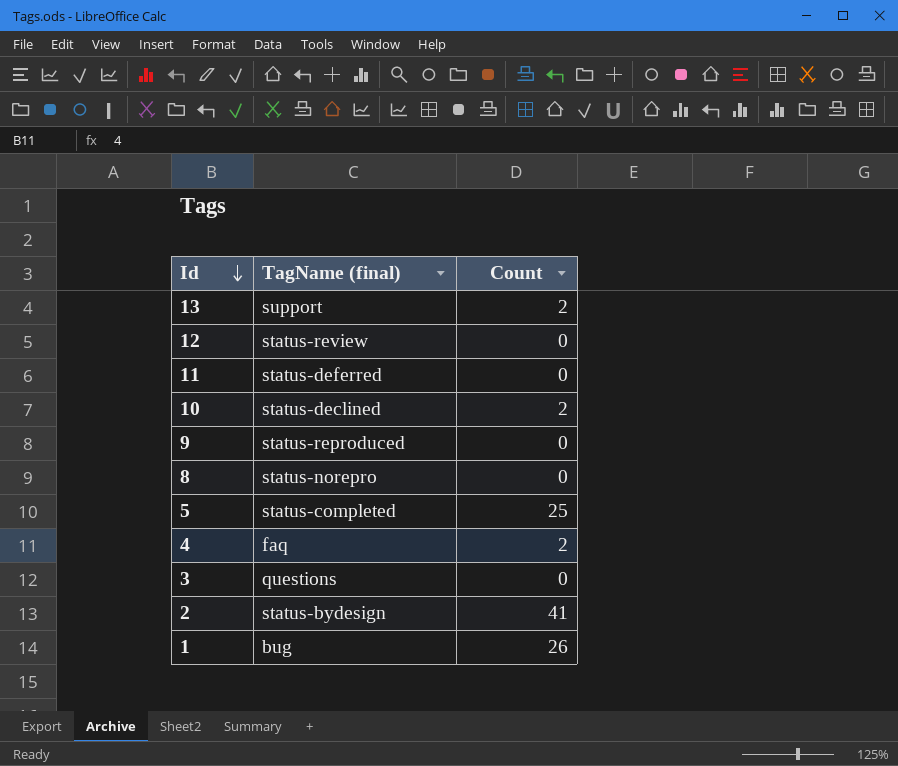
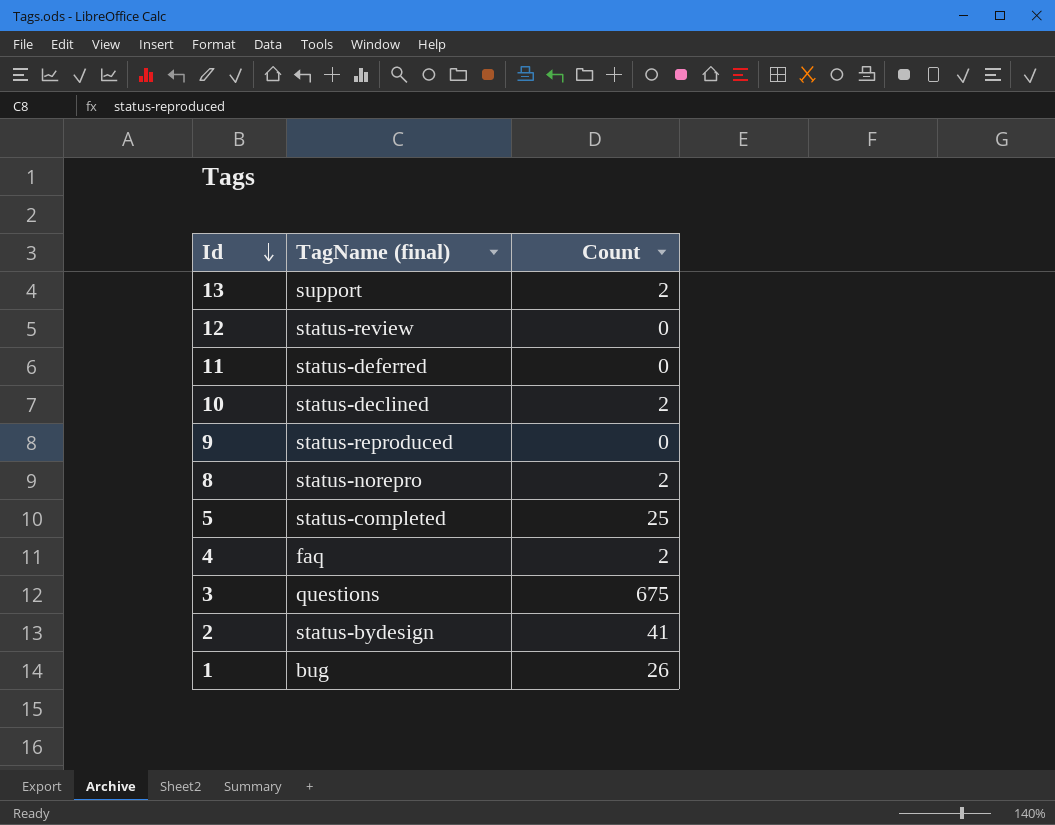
8 | Count: 0 -> 2
3 | Count: 0 -> 675

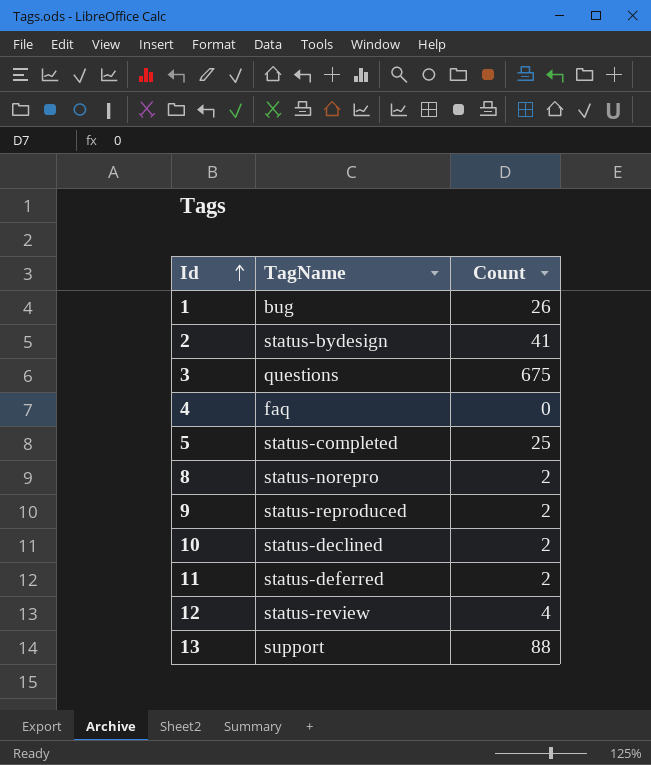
row order: Id descending -> Id ascending
column name: TagName (final) -> TagName
4 | Count: 2 -> 0
9 | Count: 0 -> 2
11 | Count: 0 -> 2
12 | Count: 0 -> 4
13 | Count: 2 -> 88

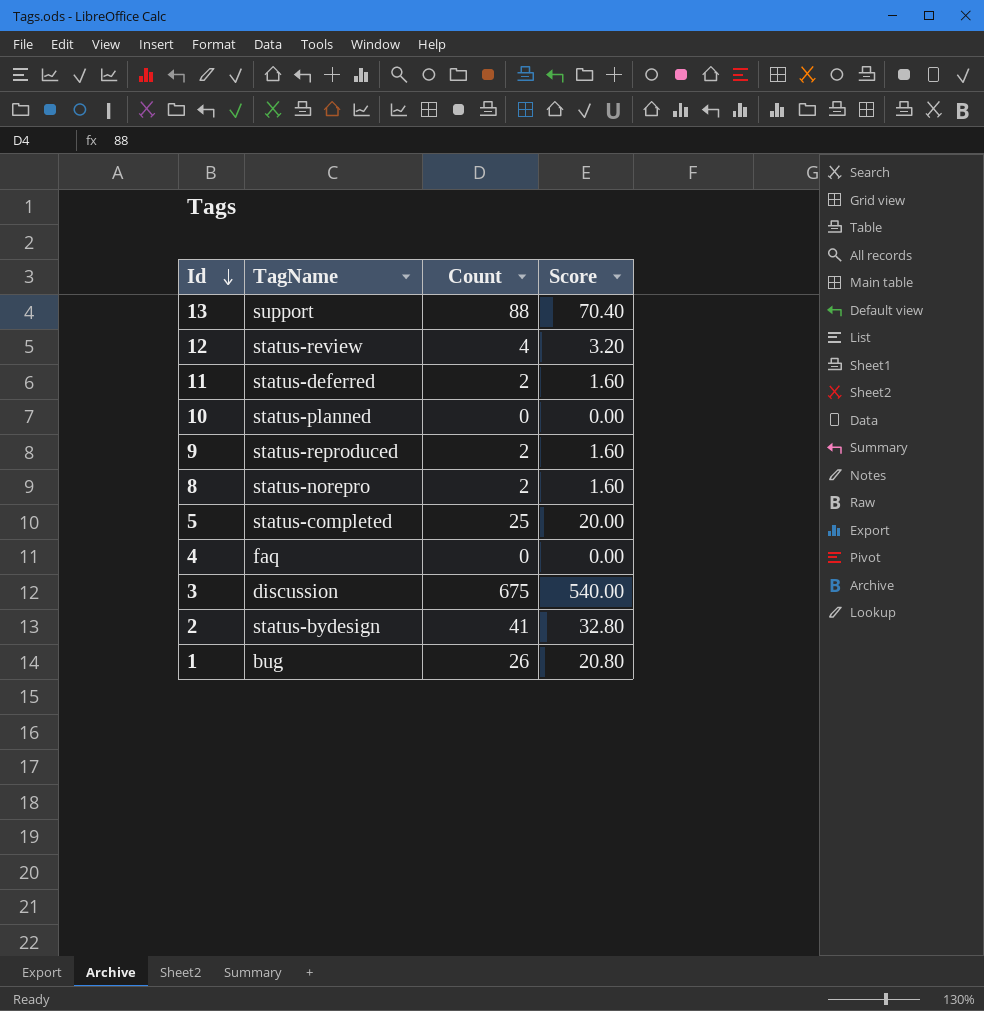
row order: Id ascending -> Id descending
column Score | formula: none -> [Count] * 0.8
10 | TagName: status-declined -> status-planned
10 | Count: 2 -> 0
3 | TagName: questions -> discussion

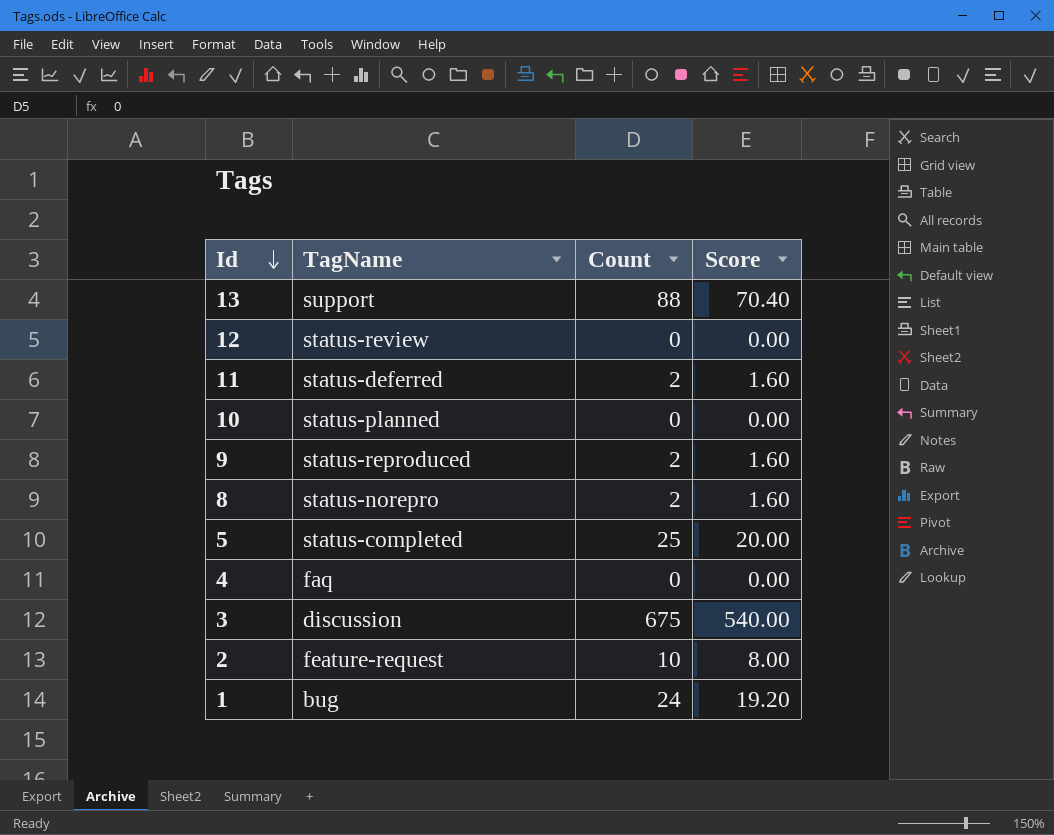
12 | Count: 4 -> 0
12 | Score: 3.20 -> 0.00
2 | TagName: status-bydesign -> feature-request
2 | Count: 41 -> 10
2 | Score: 32.80 -> 8.00
1 | Count: 26 -> 24
1 | Score: 20.80 -> 19.20

